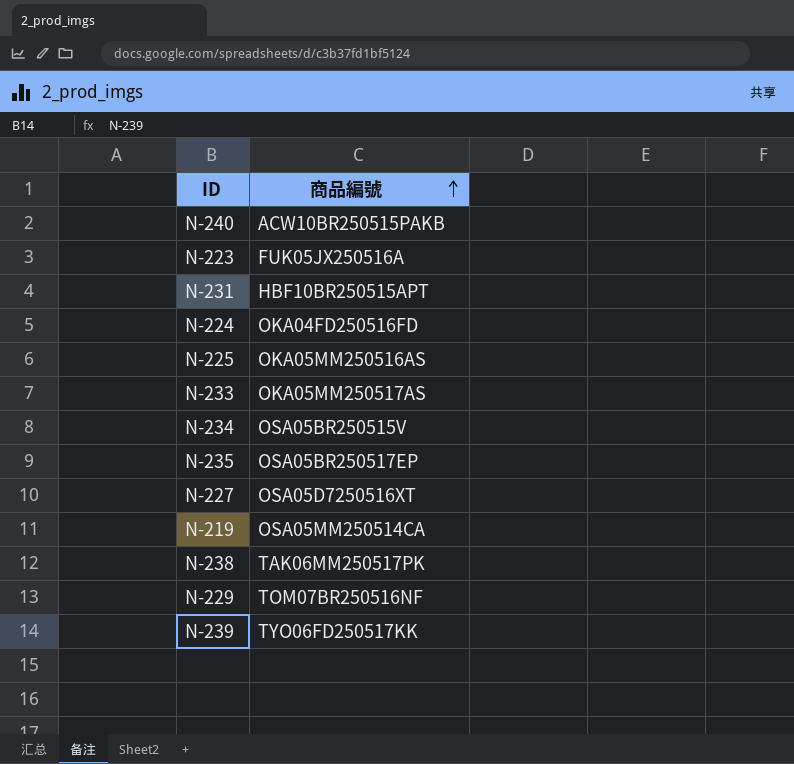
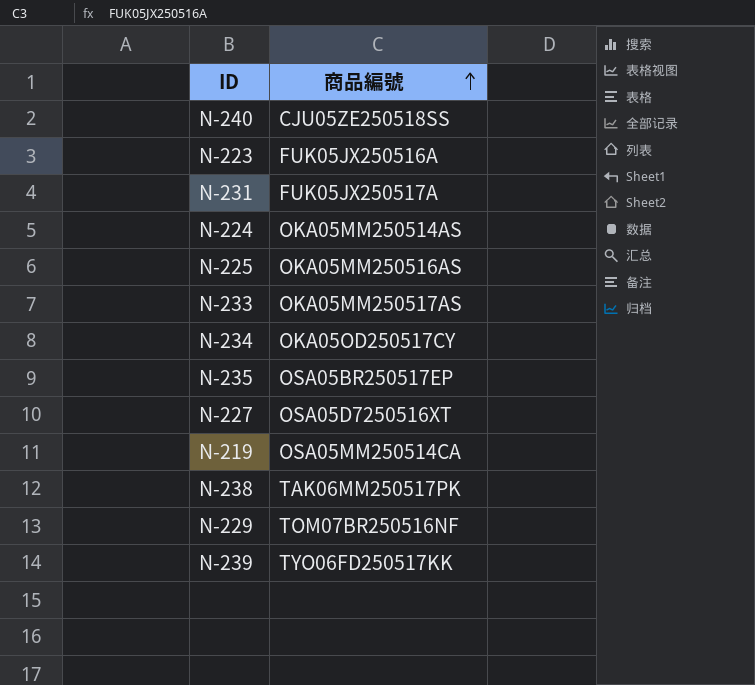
N-240 | 商品編號: ACW10BR250515PAKB -> CJU05ZE250518SS
N-231 | 商品編號: HBF10BR250515APT -> FUK05JX250517A
N-224 | 商品編號: OKA04FD250516FD -> OKA05MM250514AS
N-234 | 商品編號: OSA05BR250515V -> OKA05OD250517CY

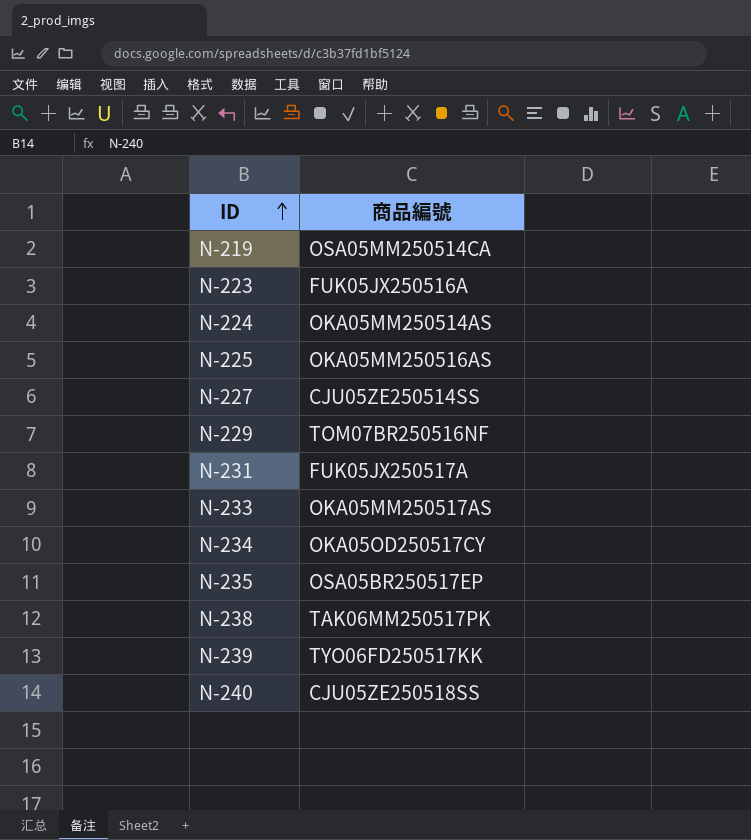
row order: 商品編號 ascending -> ID ascending
N-227 | 商品編號: OSA05D7250516XT -> CJU05ZE250514SS

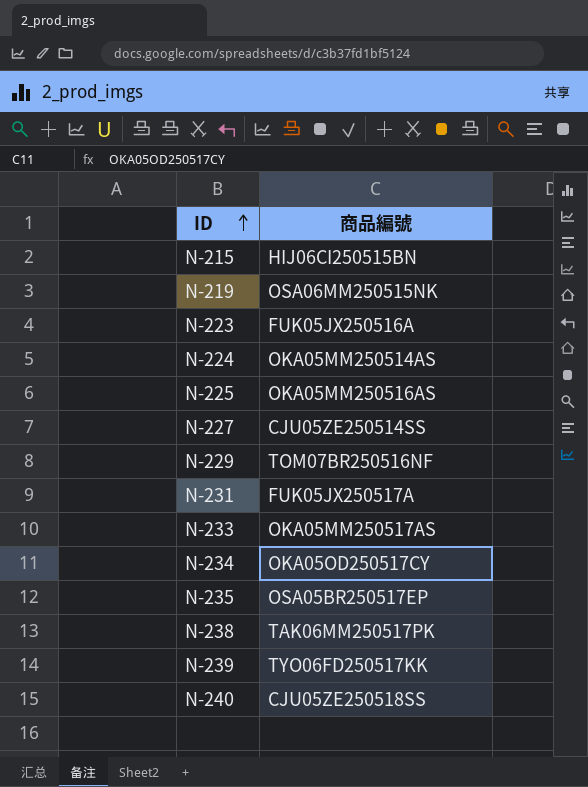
row N-215: none -> HIJ06CI250515BN
N-219 | 商品編號: OSA05MM250514CA -> OSA06MM250515NK

